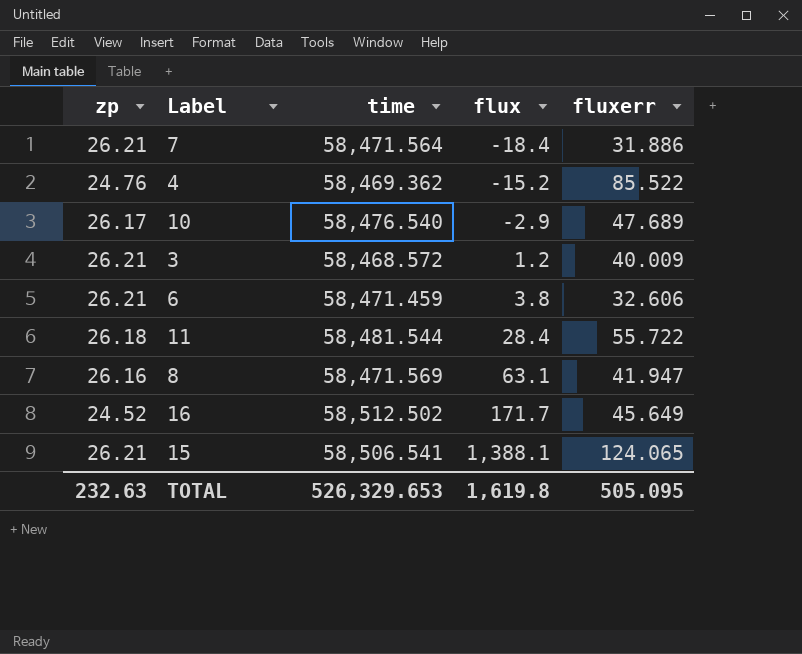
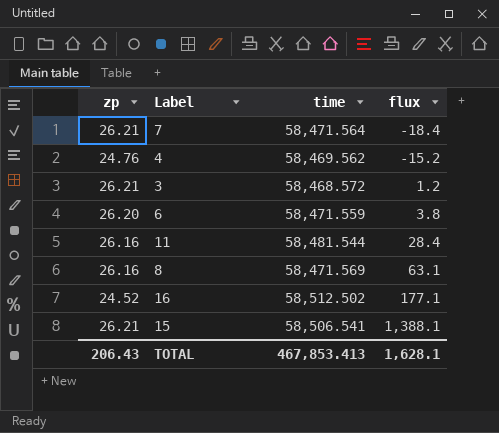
column fluxerr | position: 5 -> none
row 10: 26.17 | 58,476.540 | -2.9 | 47.689 -> none
4 | time: 58,469.362 -> 58,469.562
6 | zp: 26.21 -> 26.20
6 | time: 58,471.459 -> 58,471.559
11 | zp: 26.18 -> 26.16
16 | flux: 171.7 -> 177.1
TOTAL | zp: 232.63 -> 206.43
TOTAL | time: 526,329.653 -> 467,853.413
TOTAL | flux: 1,619.8 -> 1,628.1

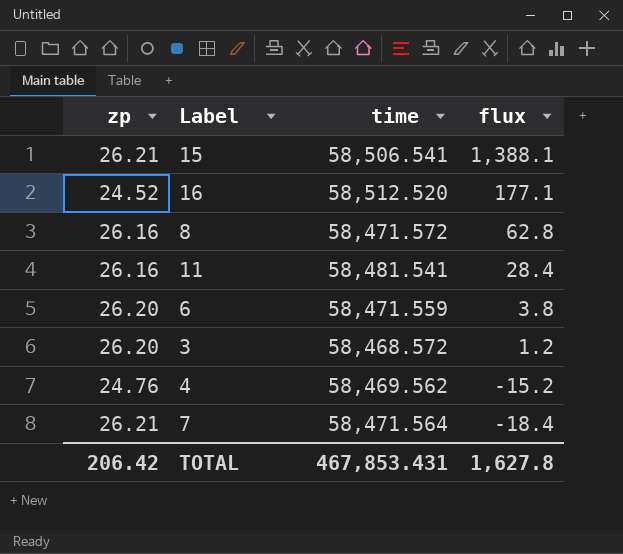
row order: flux ascending -> flux descending
16 | time: 58,512.502 -> 58,512.520
8 | time: 58,471.569 -> 58,471.572
8 | flux: 63.1 -> 62.8
11 | time: 58,481.544 -> 58,481.541
3 | zp: 26.21 -> 26.20
TOTAL | zp: 206.43 -> 206.42
TOTAL | time: 467,853.413 -> 467,853.431
TOTAL | flux: 1,628.1 -> 1,627.8

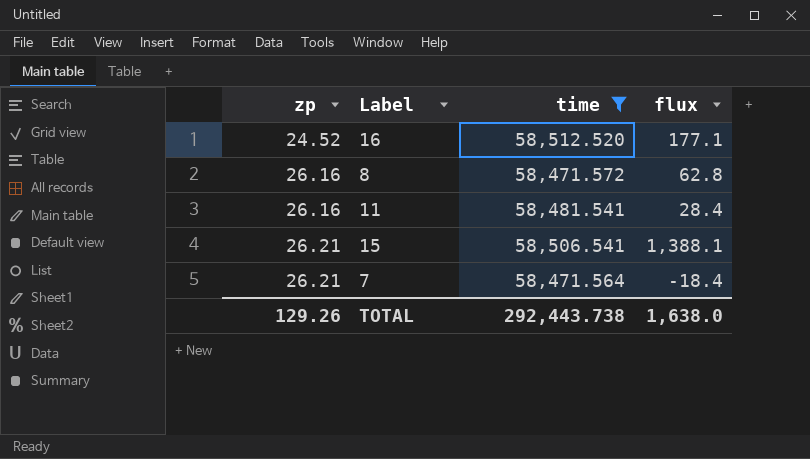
filter: none -> time >= 58,471.564
row order: flux descending -> zp ascending
TOTAL | zp: 206.42 -> 129.26
TOTAL | time: 467,853.431 -> 292,443.738
TOTAL | flux: 1,627.8 -> 1,638.0

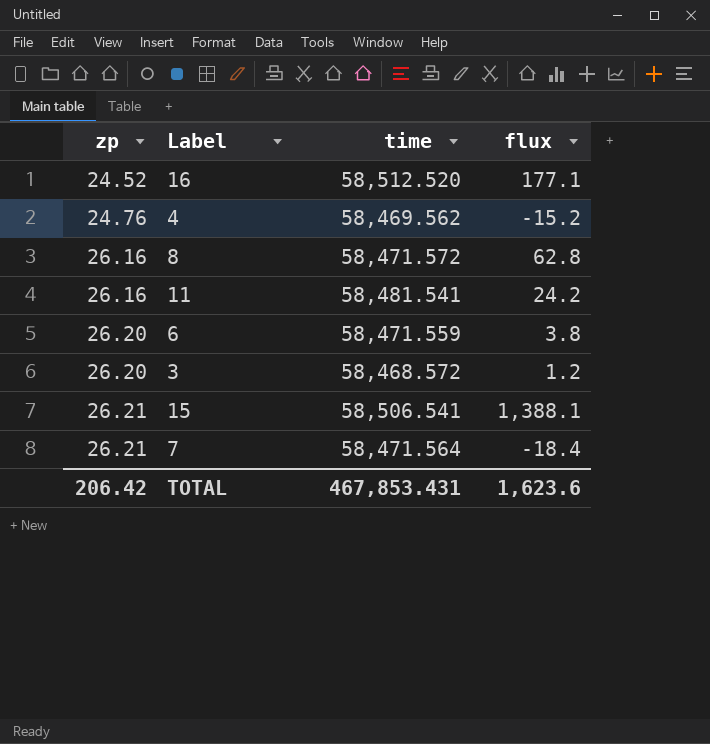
filter: time >= 58,471.564 -> none
11 | flux: 28.4 -> 24.2
TOTAL | zp: 129.26 -> 206.42
TOTAL | time: 292,443.738 -> 467,853.431
TOTAL | flux: 1,638.0 -> 1,623.6

